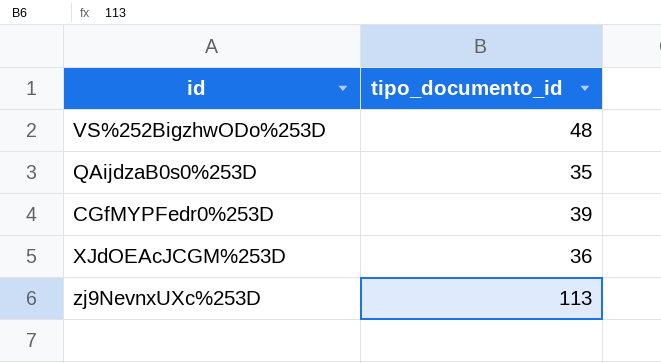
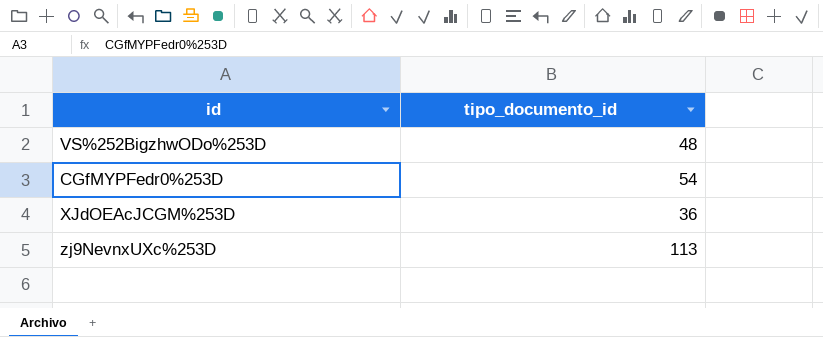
row QAijdzaB0s0%253D: 35 -> none
CGfMYPFedr0%253D | tipo_documento_id: 39 -> 54

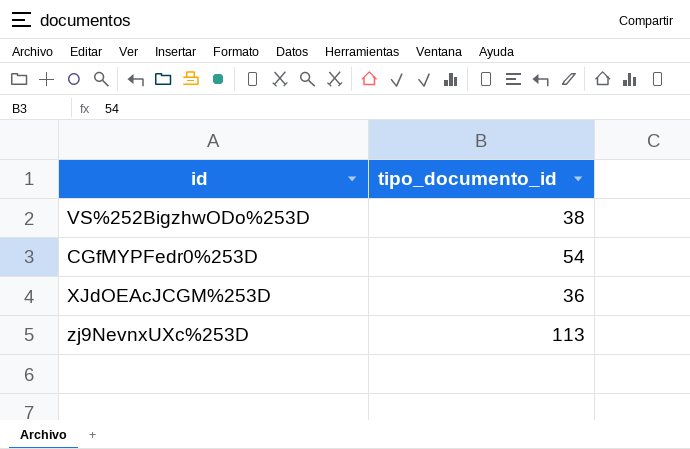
VS%252BigzhwODo%253D | tipo_documento_id: 48 -> 38

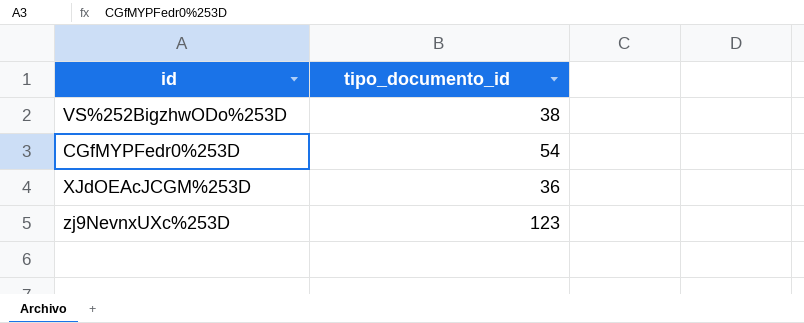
zj9NevnxUXc%253D | tipo_documento_id: 113 -> 123

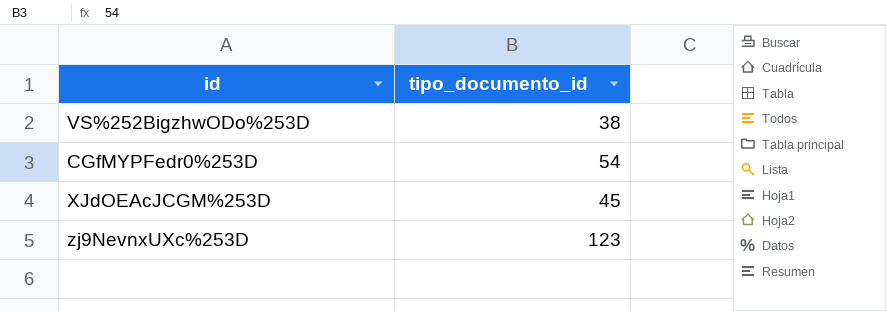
XJdOEAcJCGM%253D | tipo_documento_id: 36 -> 45

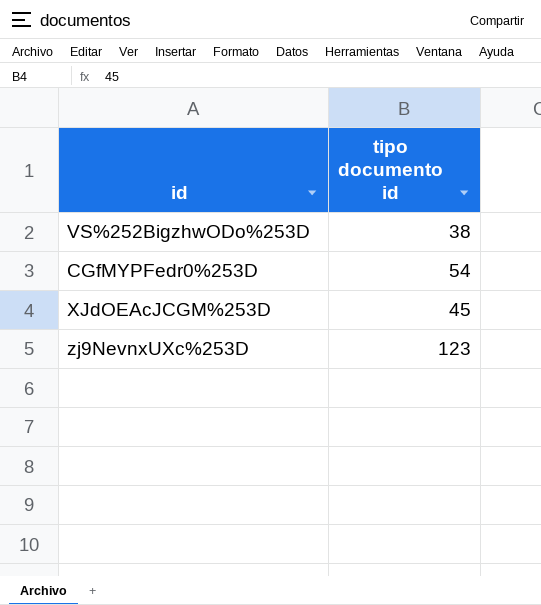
column name: tipo_documento_id -> tipo documento id

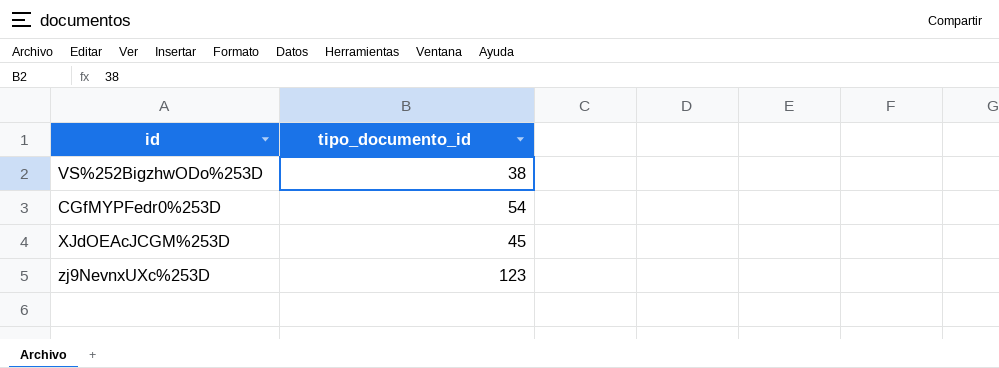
column name: tipo documento id -> tipo_documento_id

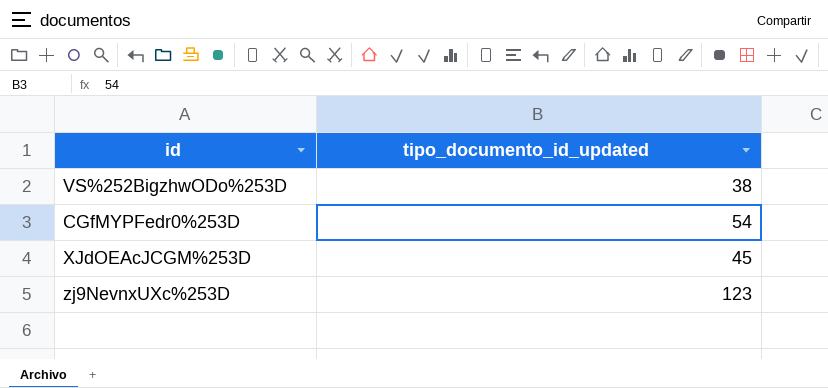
column name: tipo_documento_id -> tipo_documento_id_updated

